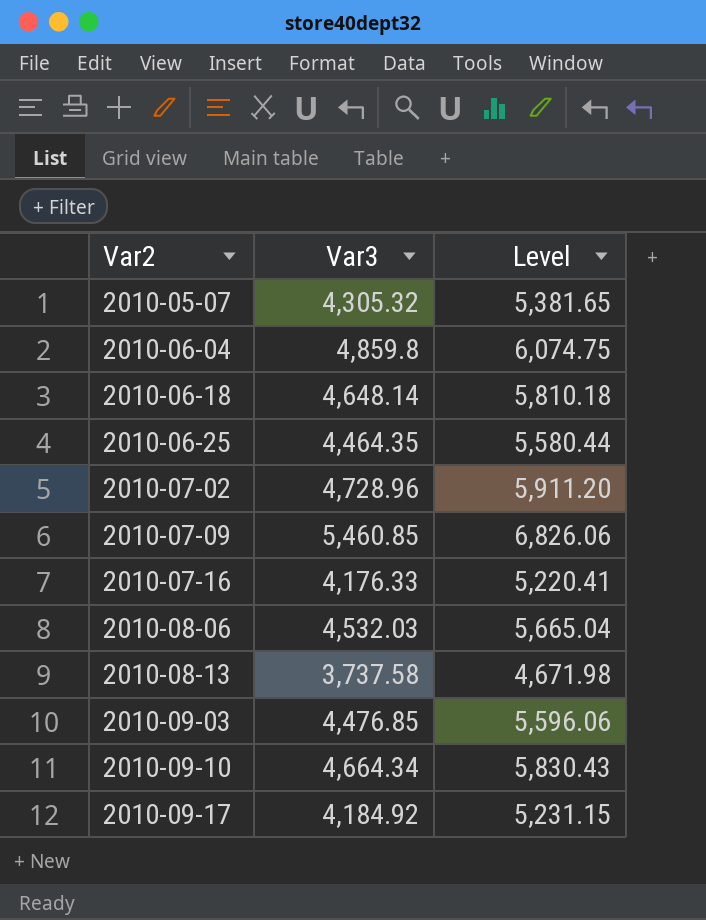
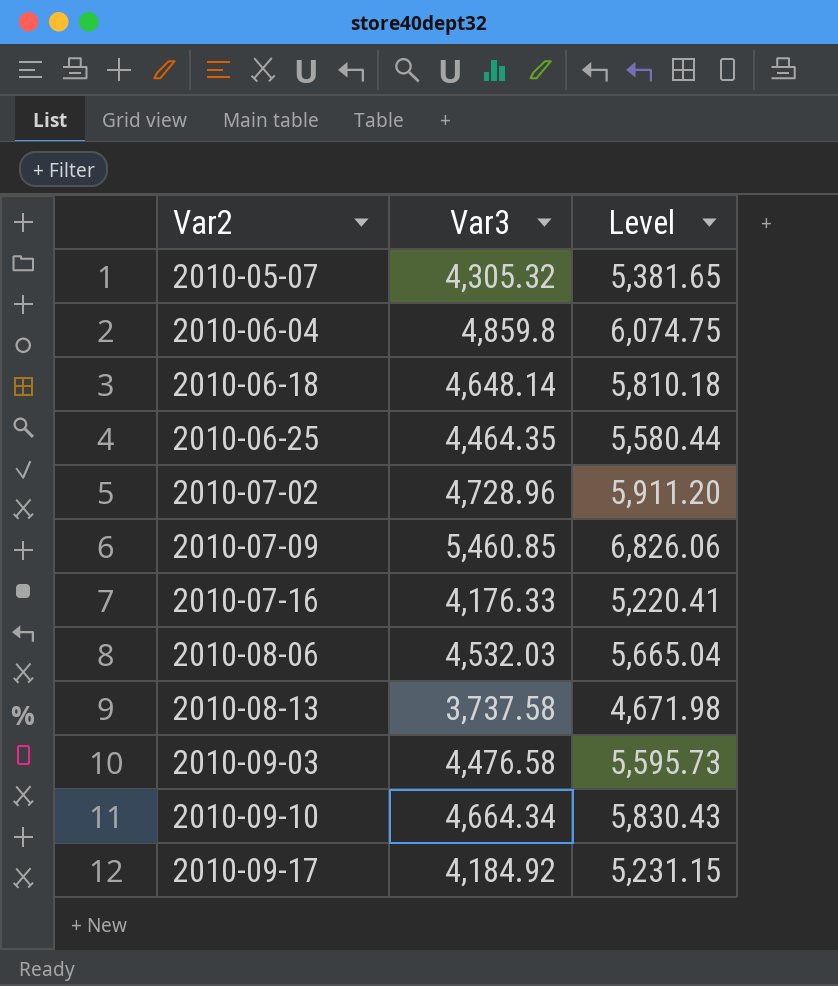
2010-09-03 | Var3: 4,476.85 -> 4,476.58
2010-09-03 | Level: 5,596.06 -> 5,595.73

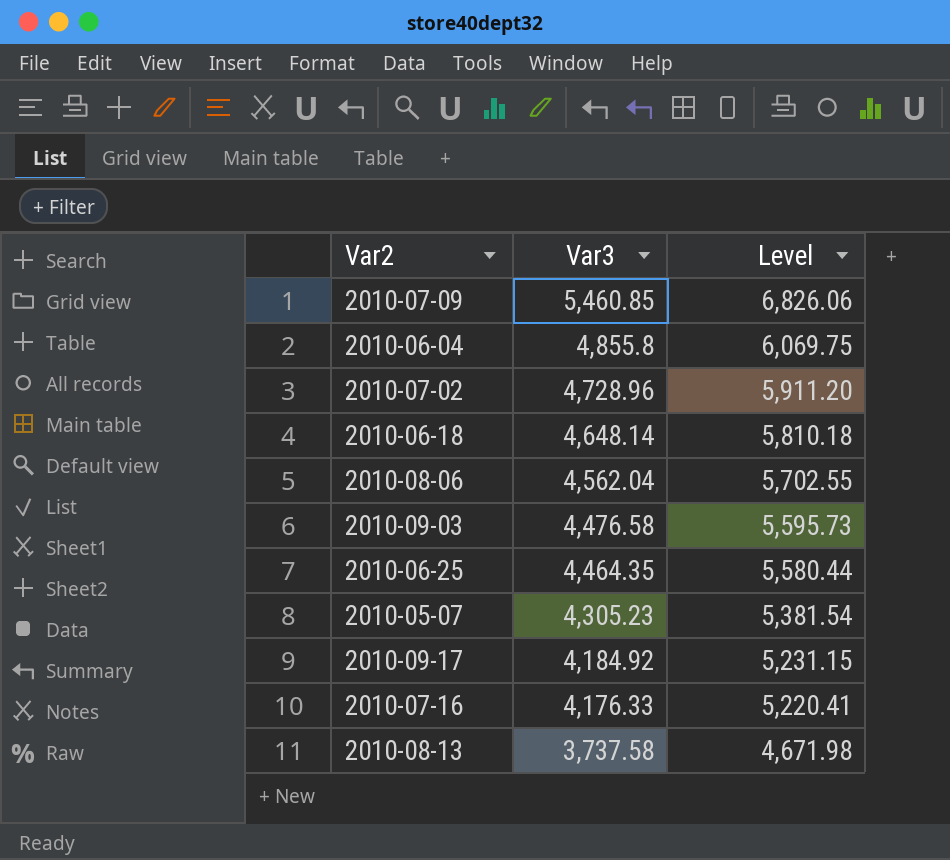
row order: Var2 ascending -> Var3 descending
row 2010-09-10: 4,664.34 | 5,830.43 -> none
2010-06-04 | Var3: 4,859.8 -> 4,855.8
2010-06-04 | Level: 6,074.75 -> 6,069.75
2010-08-06 | Var3: 4,532.03 -> 4,562.04
2010-08-06 | Level: 5,665.04 -> 5,702.55
2010-05-07 | Var3: 4,305.32 -> 4,305.23
2010-05-07 | Level: 5,381.65 -> 5,381.54

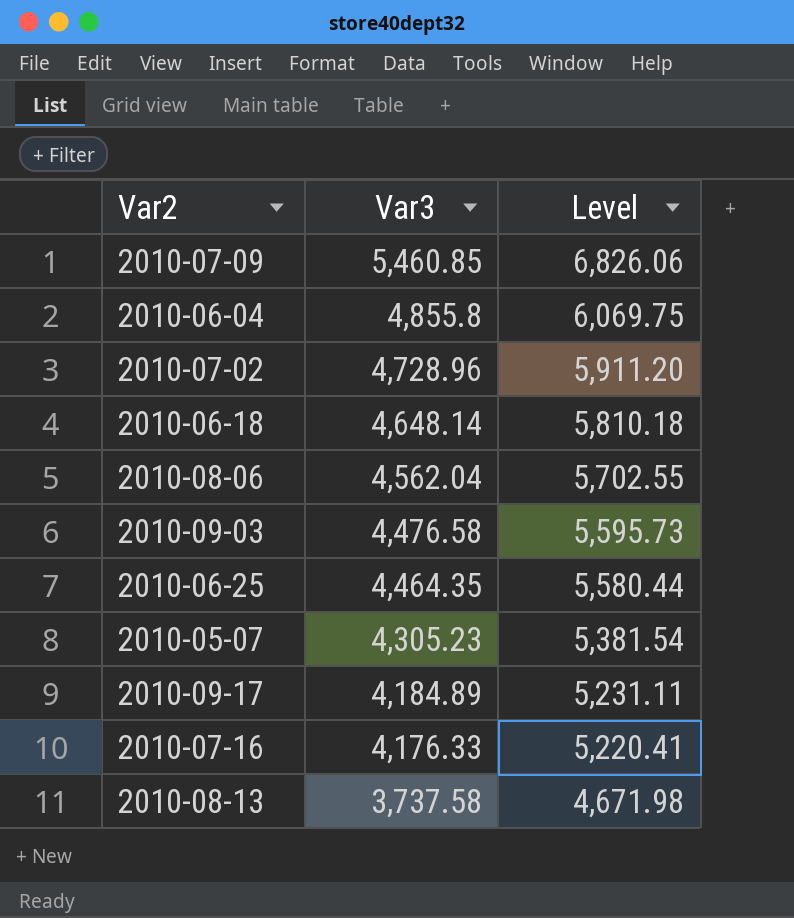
2010-09-17 | Var3: 4,184.92 -> 4,184.89
2010-09-17 | Level: 5,231.15 -> 5,231.11

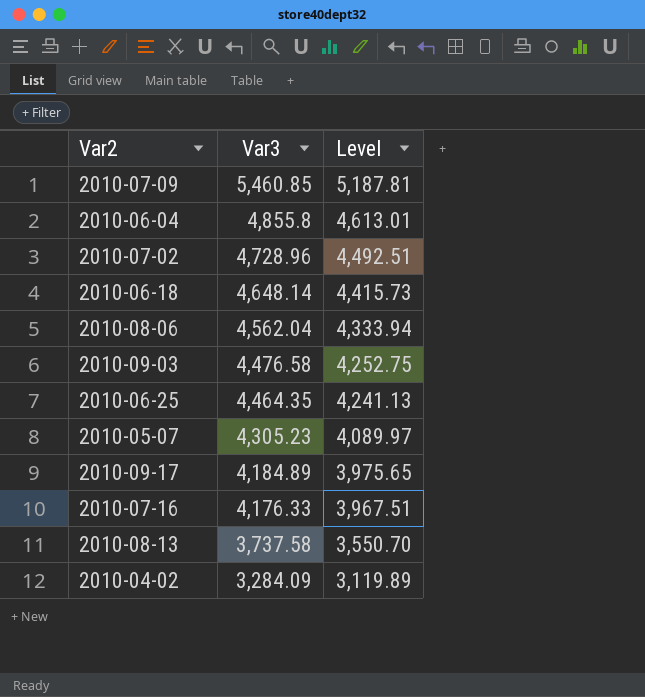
column Level | formula: [Var3] * 1.25 -> [Var3] * 0.95
row 2010-04-02: none -> 3,284.09 | 3,119.89

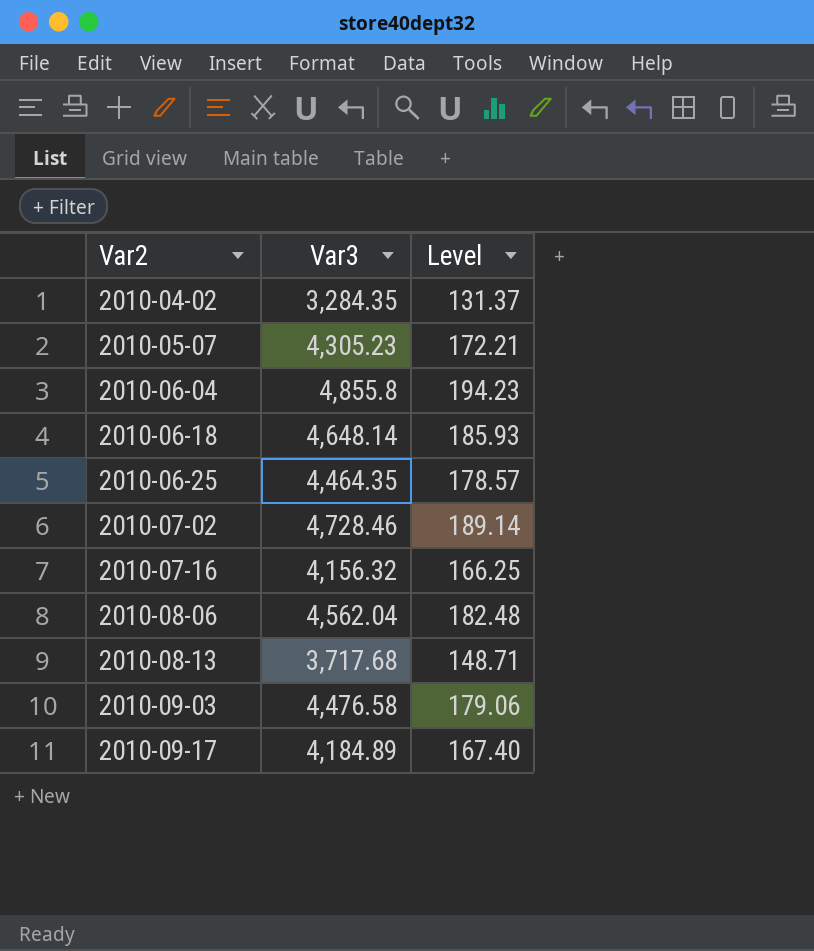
row order: Var3 descending -> Var2 ascending
column Level | formula: [Var3] * 0.95 -> [Var3] * 0.04
row 2010-07-09: 5,460.85 | 5,187.81 -> none
2010-04-02 | Var3: 3,284.09 -> 3,284.35
2010-07-02 | Var3: 4,728.96 -> 4,728.46
2010-07-16 | Var3: 4,176.33 -> 4,156.32
2010-08-13 | Var3: 3,737.58 -> 3,717.68

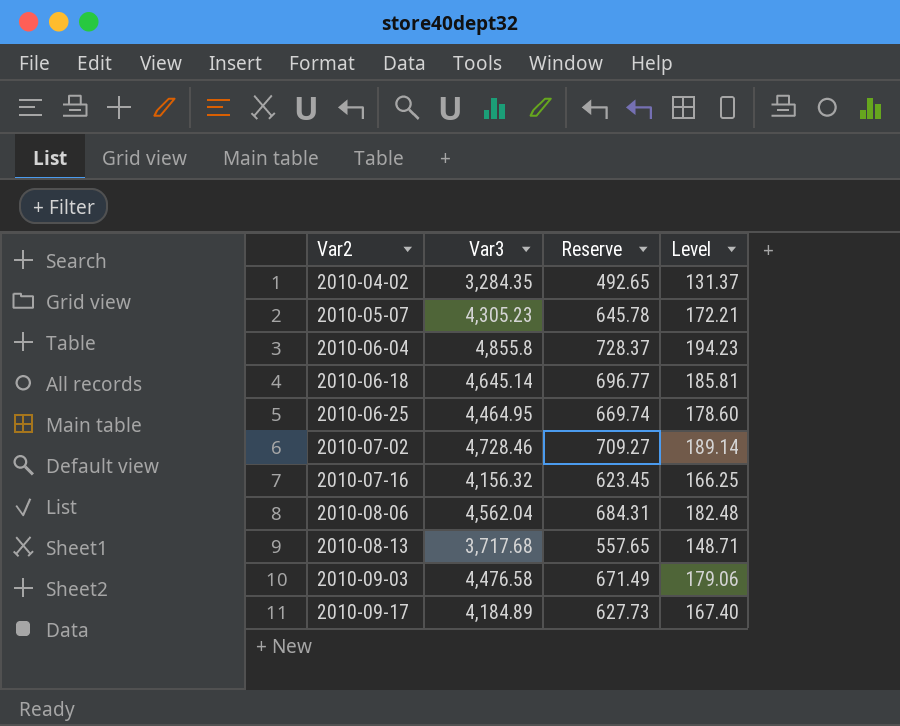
column Reserve | formula: none -> [Var3] * 0.15
2010-06-18 | Var3: 4,648.14 -> 4,645.14
2010-06-18 | Level: 185.93 -> 185.81
2010-06-25 | Var3: 4,464.35 -> 4,464.95
2010-06-25 | Level: 178.57 -> 178.60

